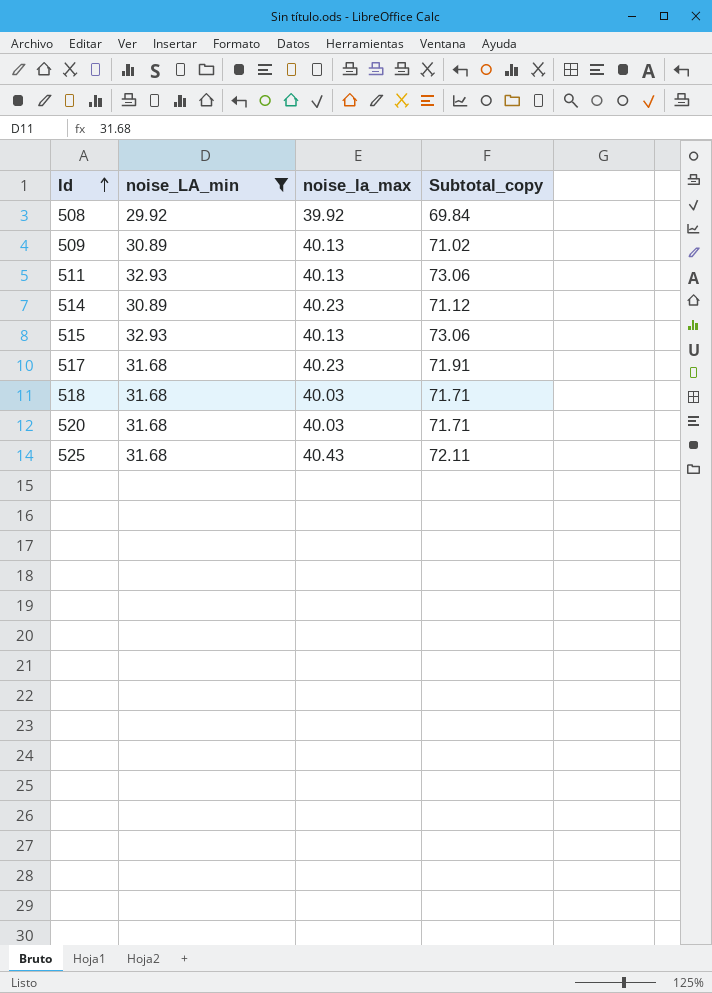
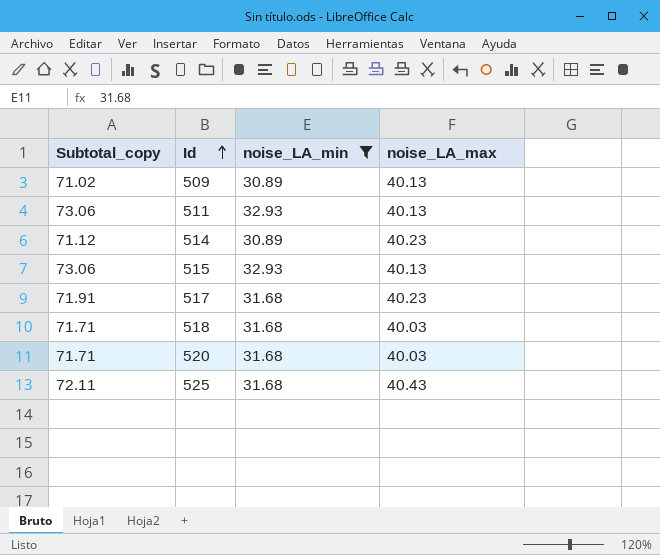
column Subtotal_copy | position: 4 -> 1
column name: noise_la_max -> noise_LA_max
row 508: 29.92 | 39.92 | 69.84 -> none

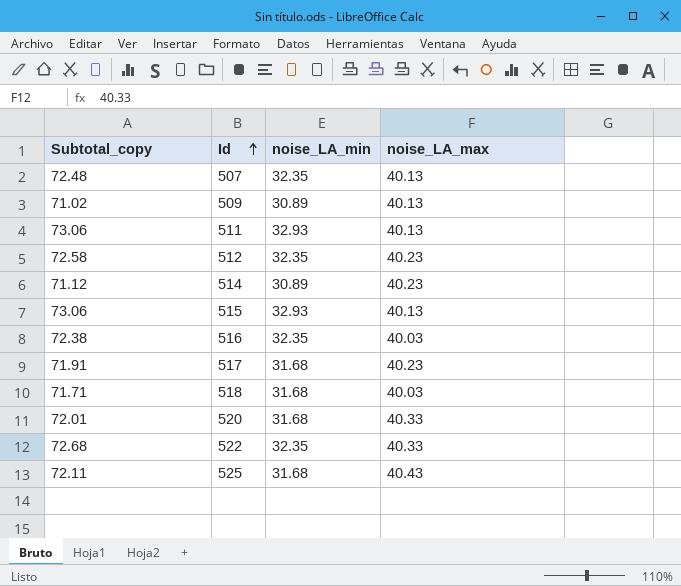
filter: noise_LA_min != 32.35 -> none
520 | Subtotal_copy: 71.71 -> 72.01
520 | noise_LA_max: 40.03 -> 40.33

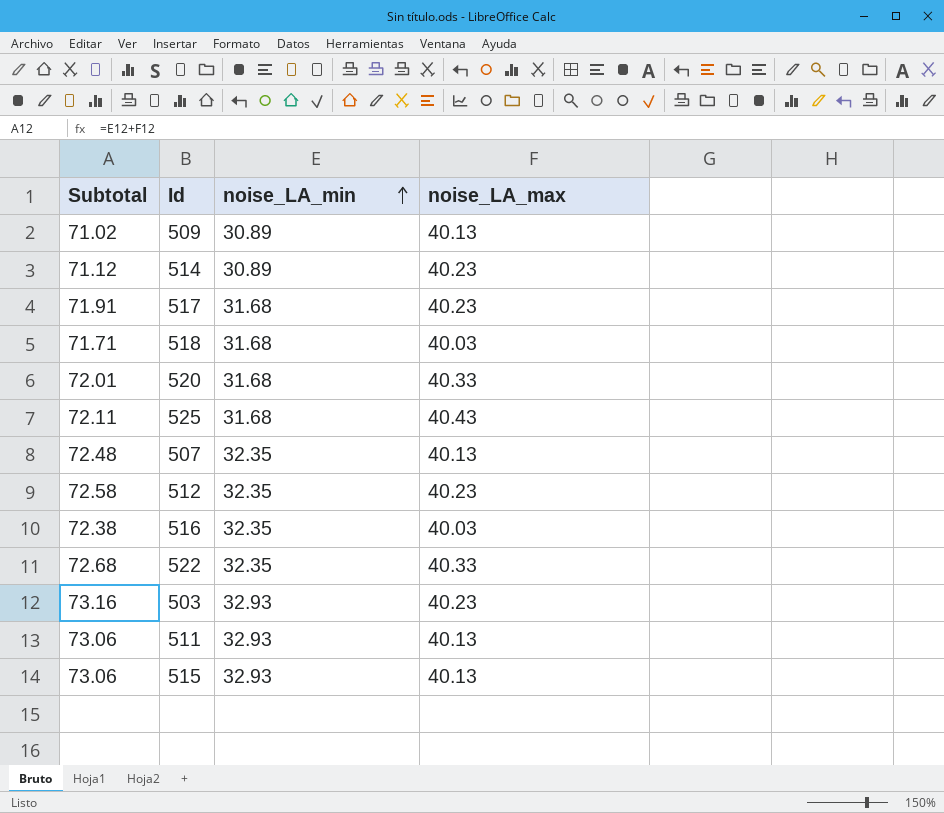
row order: Id ascending -> noise_LA_min ascending
column name: Subtotal_copy -> Subtotal
row 503: none -> 73.16 | 32.93 | 40.23

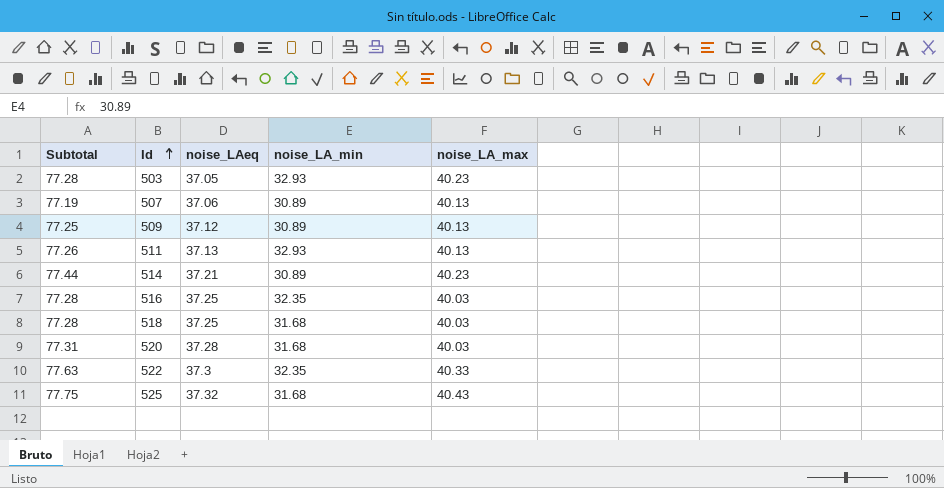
row order: noise_LA_min ascending -> Id ascending
column Subtotal | formula: [noise_LA_min] + [noise_LA_max] -> [noise_LAeq] + [noise_LA_max]
column noise_LAeq | position: none -> 3
row 517: 71.91 | 31.68 | 40.23 -> none
row 512: 72.58 | 32.35 | 40.23 -> none
row 515: 73.06 | 32.93 | 40.13 -> none
507 | noise_LA_min: 32.35 -> 30.89
520 | noise_LA_max: 40.33 -> 40.03

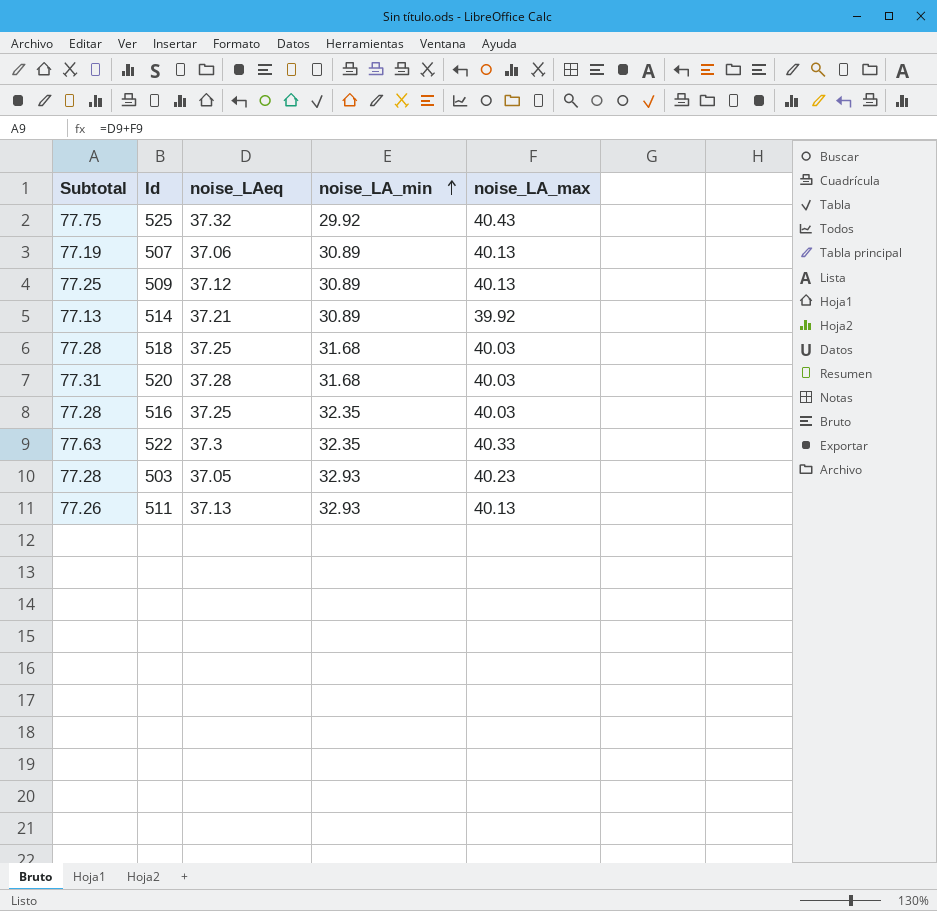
row order: Id ascending -> noise_LA_min ascending
525 | noise_LA_min: 31.68 -> 29.92
514 | Subtotal: 77.44 -> 77.13
514 | noise_LA_max: 40.23 -> 39.92

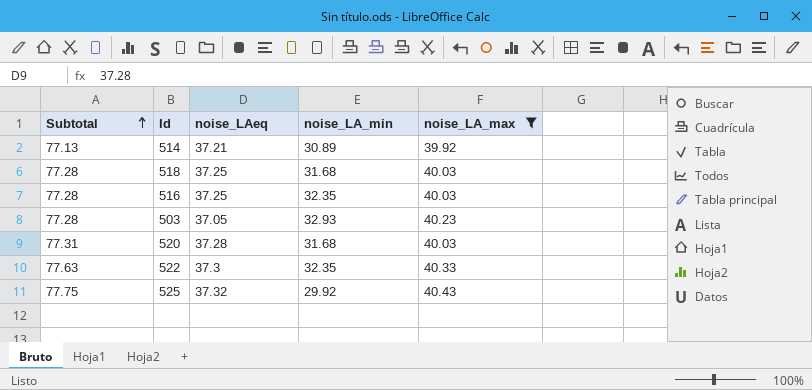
filter: none -> noise_LA_max != 40.13
row order: noise_LA_min ascending -> Subtotal ascending

